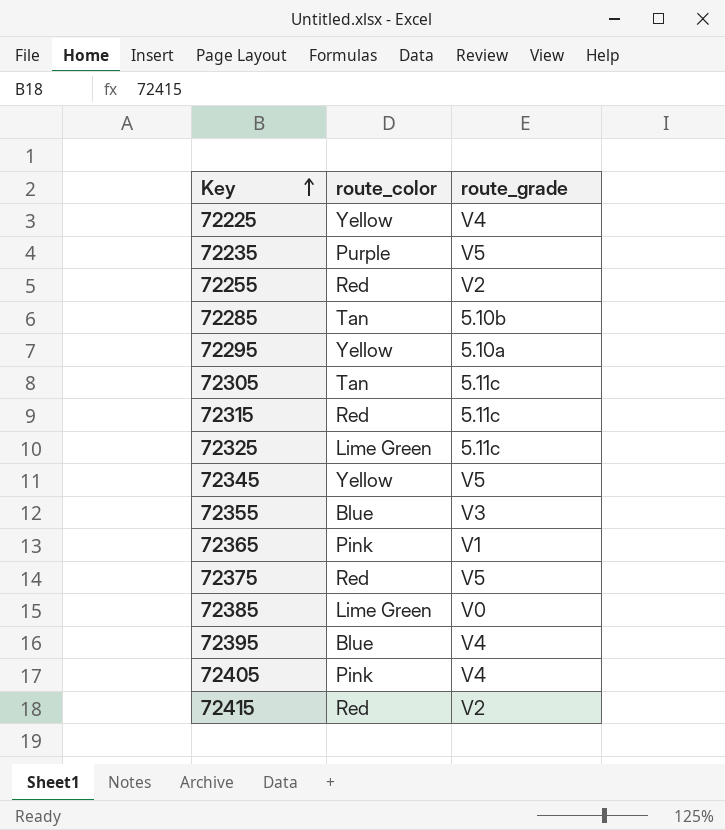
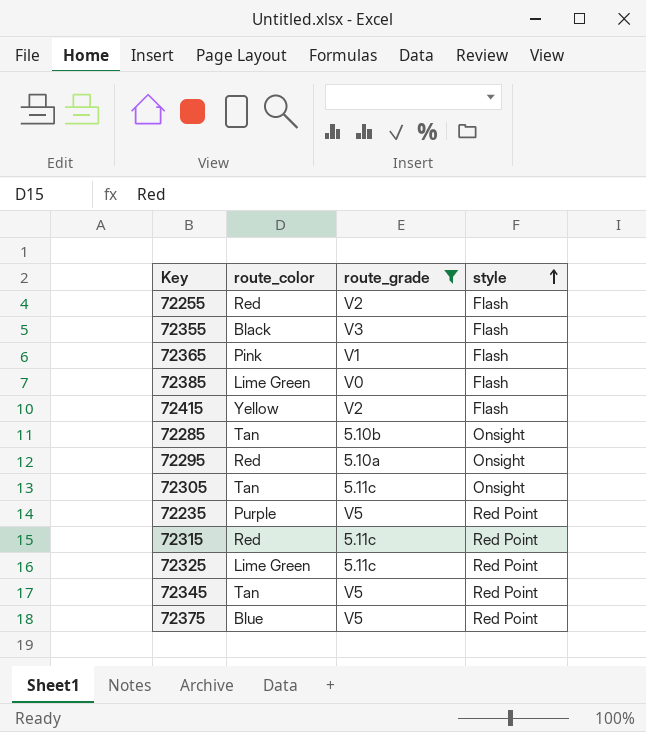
filter: none -> route_grade != V4
row order: Key ascending -> style ascending
column style | position: none -> 4
72355 | route_color: Blue -> Black
72415 | route_color: Red -> Yellow
72295 | route_color: Yellow -> Red
72345 | route_color: Yellow -> Tan
72375 | route_color: Red -> Blue

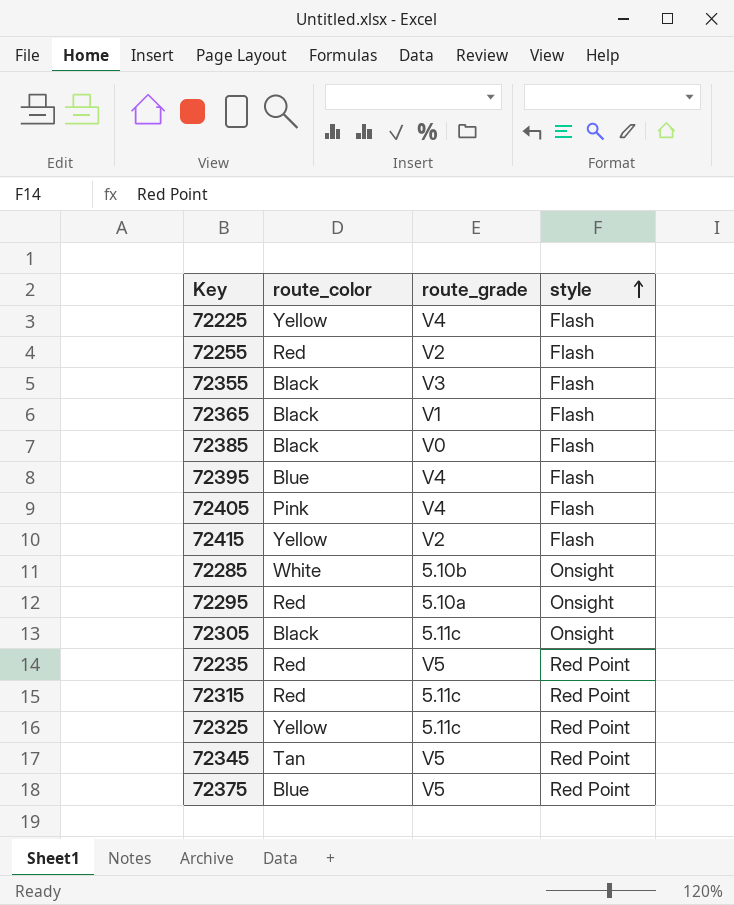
filter: route_grade != V4 -> none
72365 | route_color: Pink -> Black
72385 | route_color: Lime Green -> Black
72285 | route_color: Tan -> White
72305 | route_color: Tan -> Black
72235 | route_color: Purple -> Red
72325 | route_color: Lime Green -> Yellow

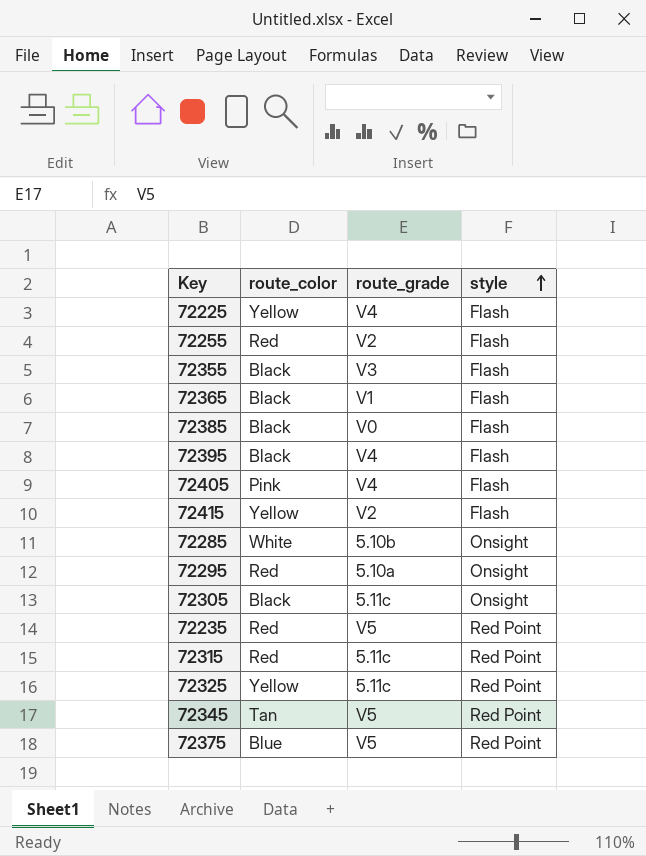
72395 | route_color: Blue -> Black

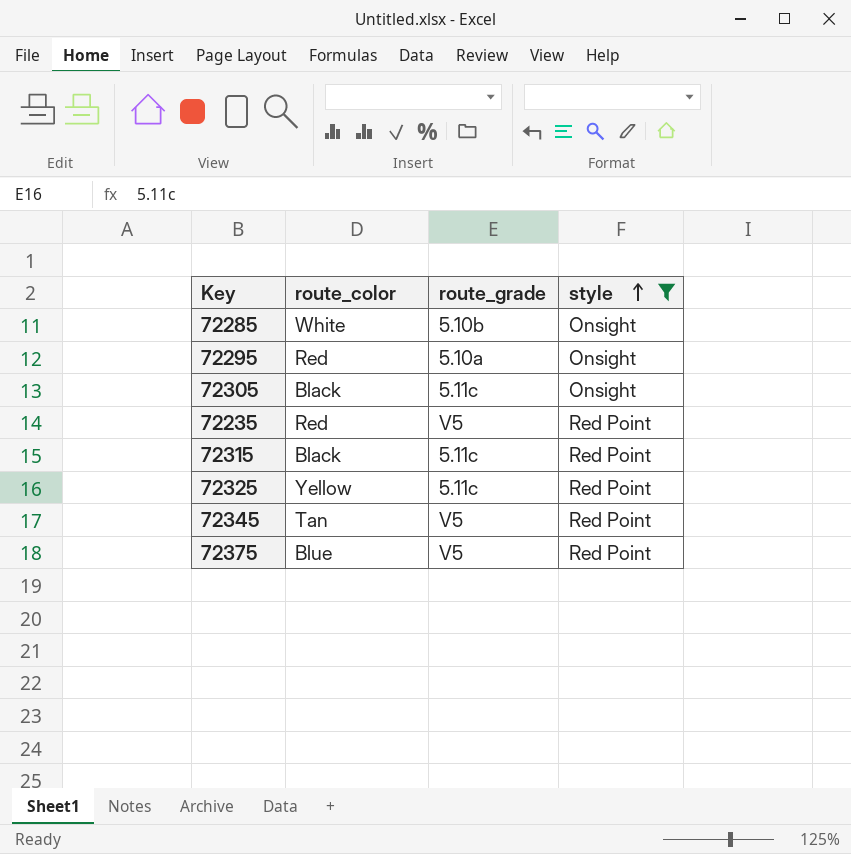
filter: none -> style != Flash
72315 | route_color: Red -> Black

